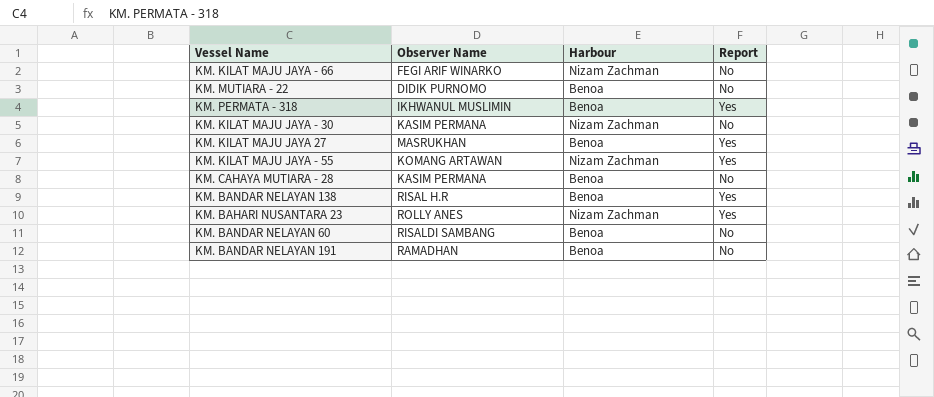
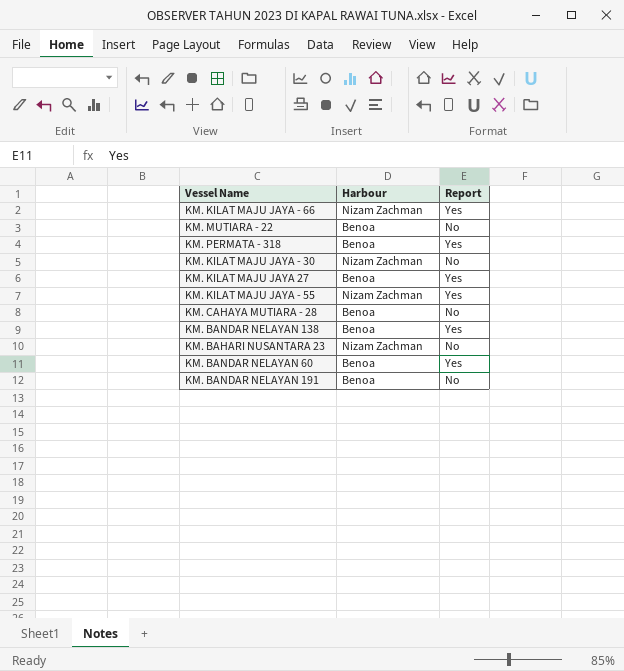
column Observer Name | position: 2 -> none
KM. KILAT MAJU JAYA - 66 | Report: No -> Yes
KM. BAHARI NUSANTARA 23 | Report: Yes -> No
KM. BANDAR NELAYAN 60 | Report: No -> Yes

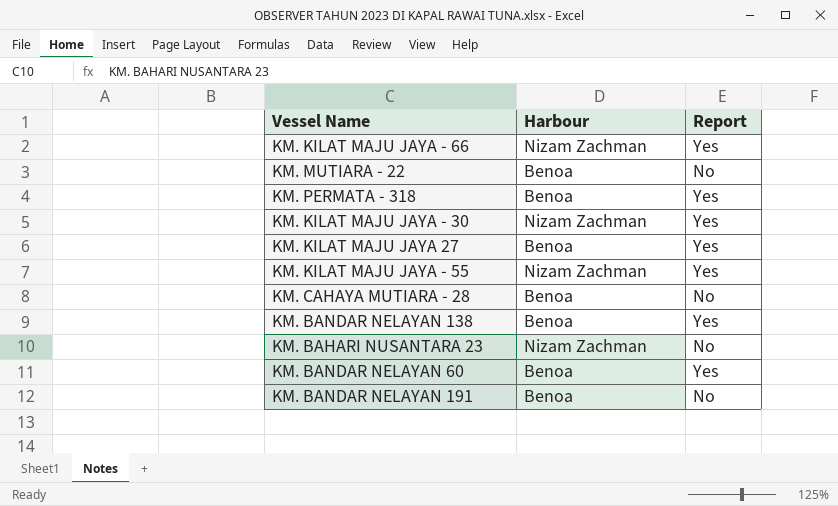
KM. KILAT MAJU JAYA - 30 | Report: No -> Yes

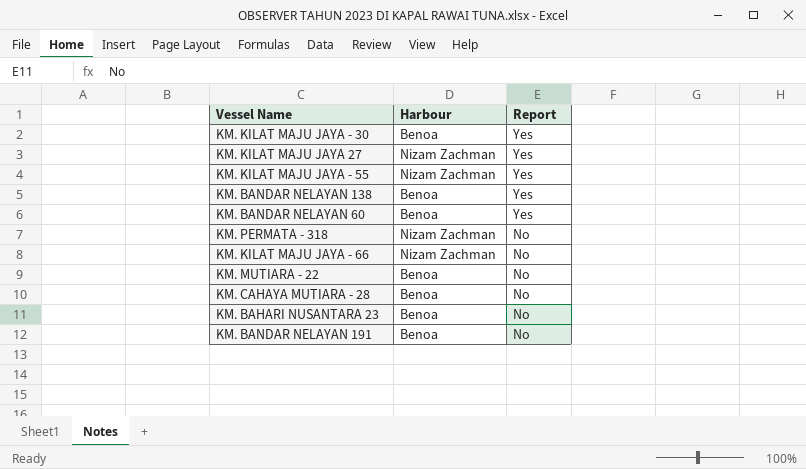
row order: none -> Report descending
KM. KILAT MAJU JAYA - 30 | Harbour: Nizam Zachman -> Benoa
KM. KILAT MAJU JAYA 27 | Harbour: Benoa -> Nizam Zachman
KM. PERMATA - 318 | Harbour: Benoa -> Nizam Zachman
KM. PERMATA - 318 | Report: Yes -> No
KM. KILAT MAJU JAYA - 66 | Report: Yes -> No
KM. BAHARI NUSANTARA 23 | Harbour: Nizam Zachman -> Benoa

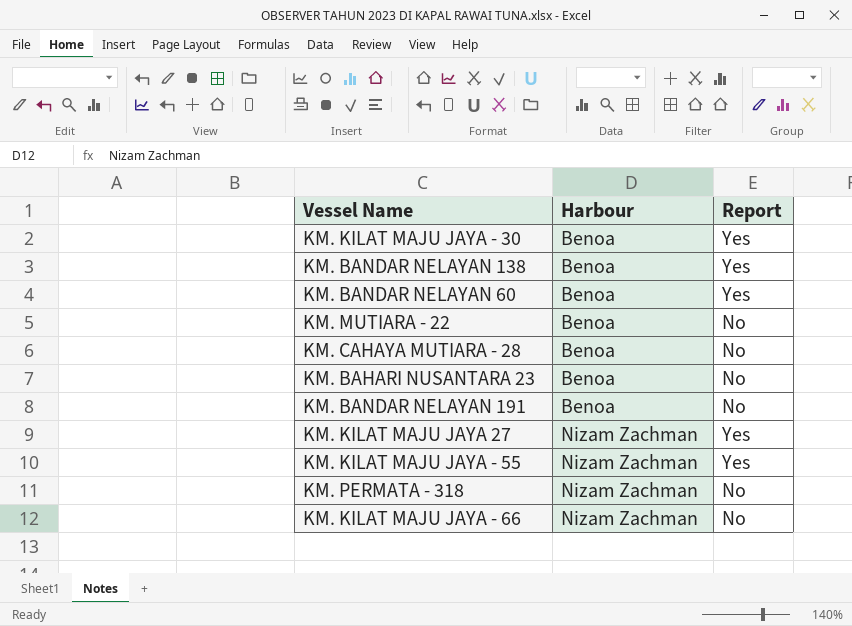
row order: Report descending -> Harbour ascending

